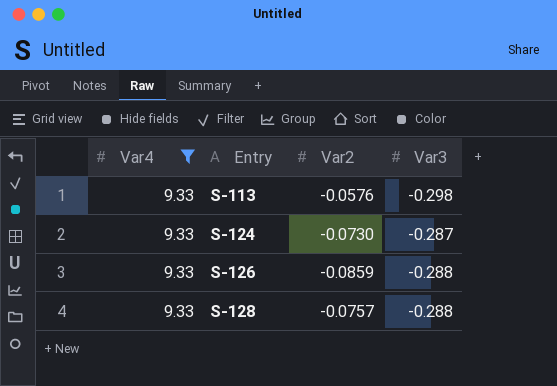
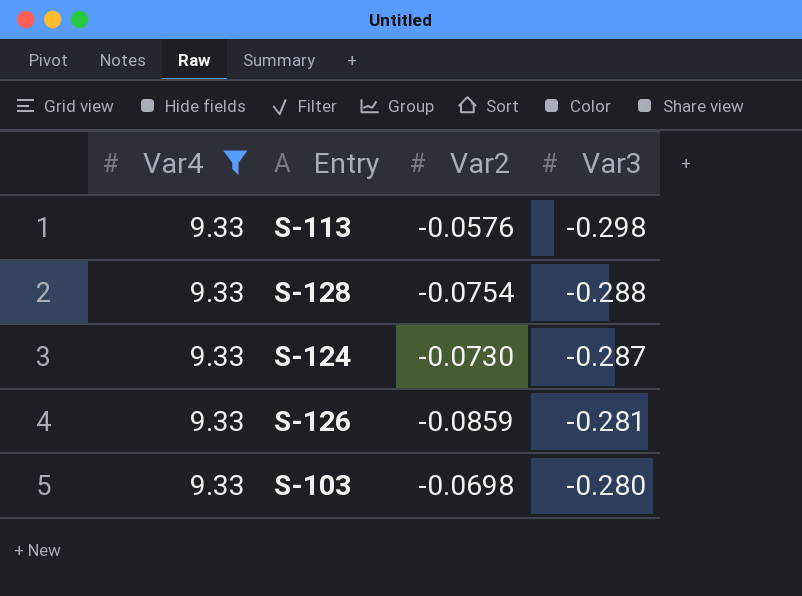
row order: Entry ascending -> Var3 ascending
S-128 | Var2: -0.0757 -> -0.0754
S-126 | Var3: -0.288 -> -0.281
row S-103: none -> 9.33 | -0.0698 | -0.280

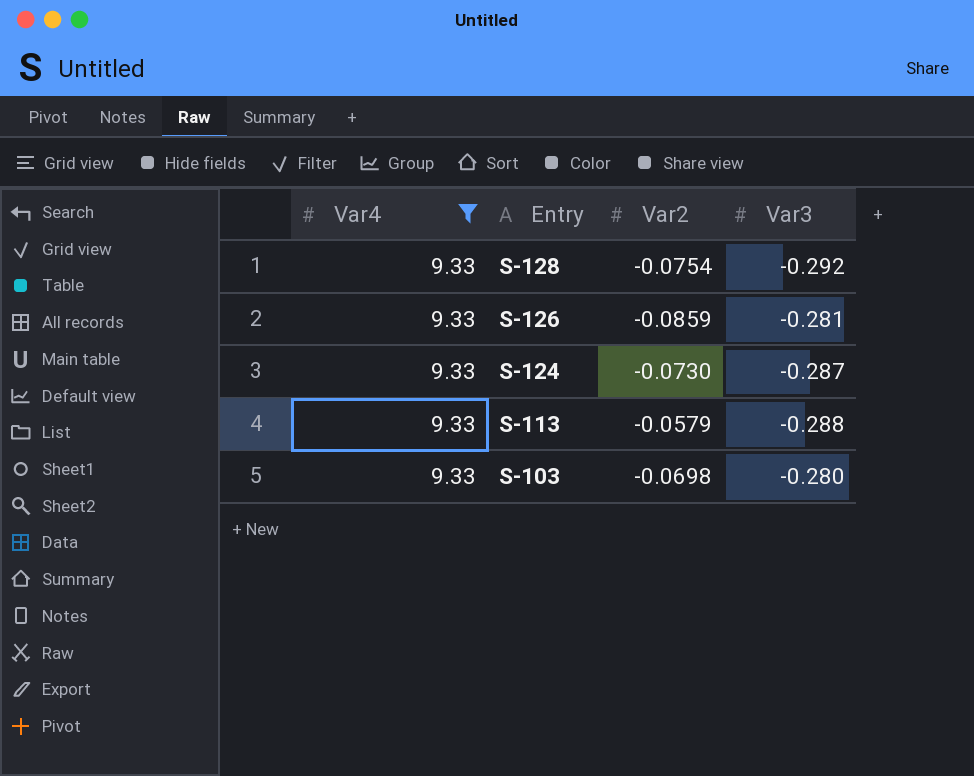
row order: Var3 ascending -> Entry descending
S-128 | Var3: -0.288 -> -0.292
S-113 | Var2: -0.0576 -> -0.0579
S-113 | Var3: -0.298 -> -0.288

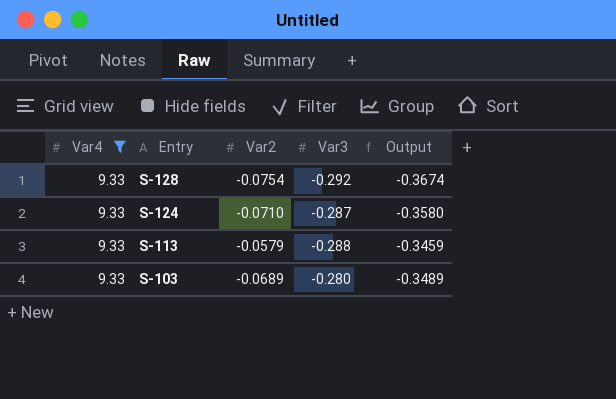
column Output | formula: none -> [Var2] + [Var3]
row S-126: 9.33 | -0.0859 | -0.281 -> none
S-124 | Var2: -0.0730 -> -0.0710
S-103 | Var2: -0.0698 -> -0.0689

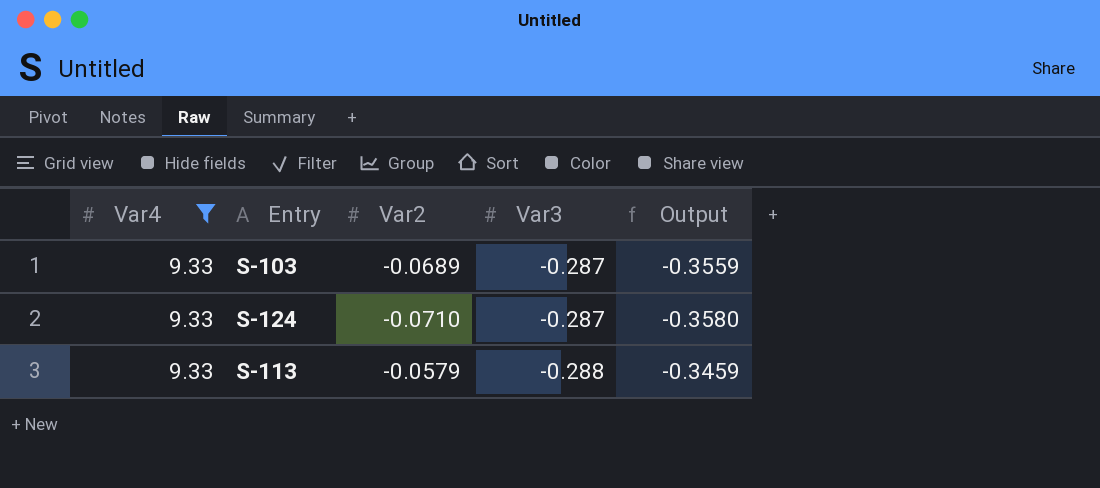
row order: Entry descending -> Var3 descending
row S-128: 9.33 | -0.0754 | -0.292 | -0.3674 -> none
S-103 | Var3: -0.280 -> -0.287
S-103 | Output: -0.3489 -> -0.3559

